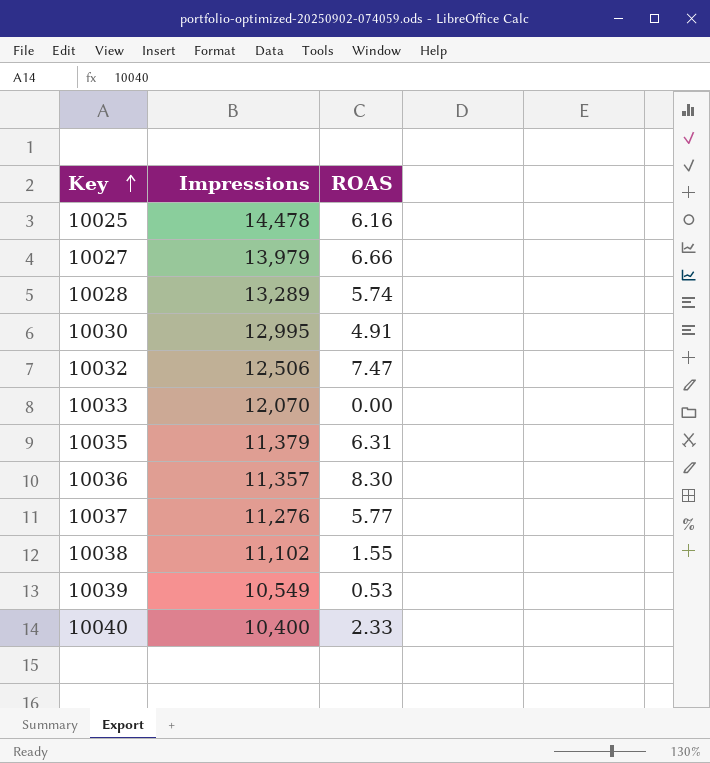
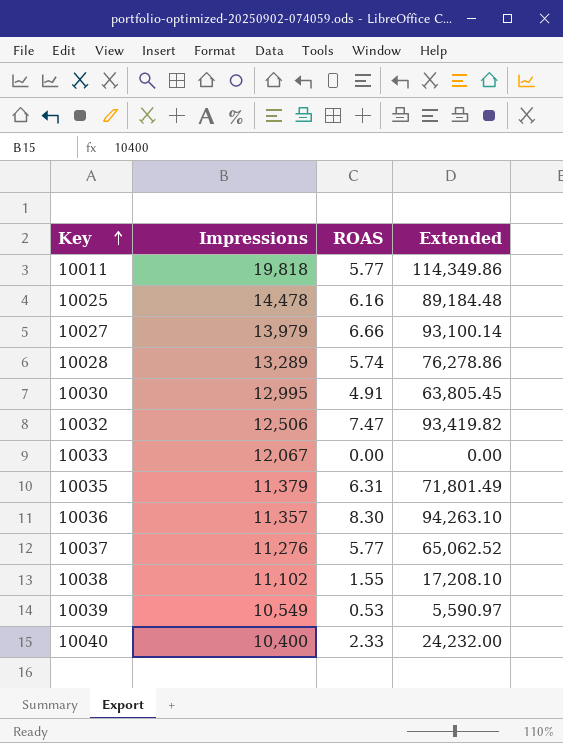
column Extended | formula: none -> [Impressions] * [ROAS]
row 10011: none -> 19,818 | 5.77 | 114,349.86
10033 | Impressions: 12,070 -> 12,067

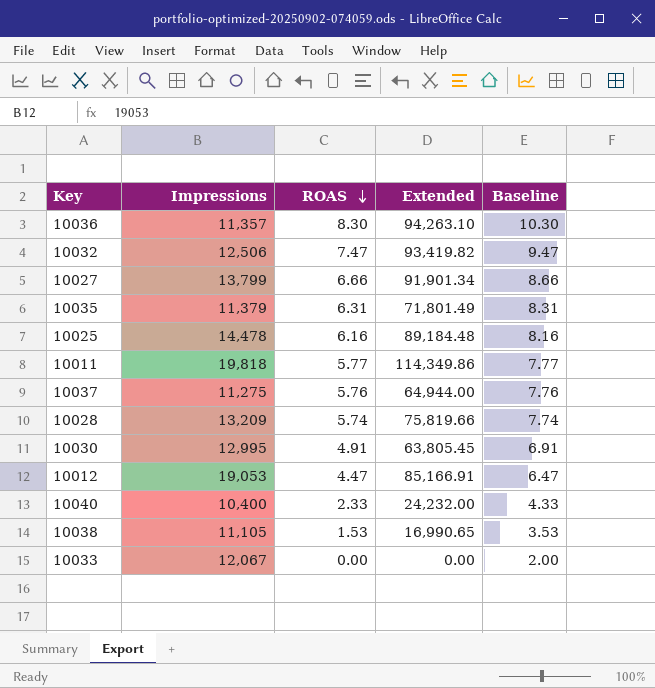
row order: Key ascending -> ROAS descending
column Baseline | formula: none -> [ROAS] + 2
row 10039: 10,549 | 0.53 | 5,590.97 -> none
10027 | Impressions: 13,979 -> 13,799
10027 | Extended: 93,100.14 -> 91,901.34
10037 | Impressions: 11,276 -> 11,275
10037 | ROAS: 5.77 -> 5.76
10037 | Extended: 65,062.52 -> 64,944.00
10028 | Impressions: 13,289 -> 13,209
10028 | Extended: 76,278.86 -> 75,819.66
row 10012: none -> 19,053 | 4.47 | 85,166.91 | 6.47
10038 | Impressions: 11,102 -> 11,105
10038 | ROAS: 1.55 -> 1.53
10038 | Extended: 17,208.10 -> 16,990.65

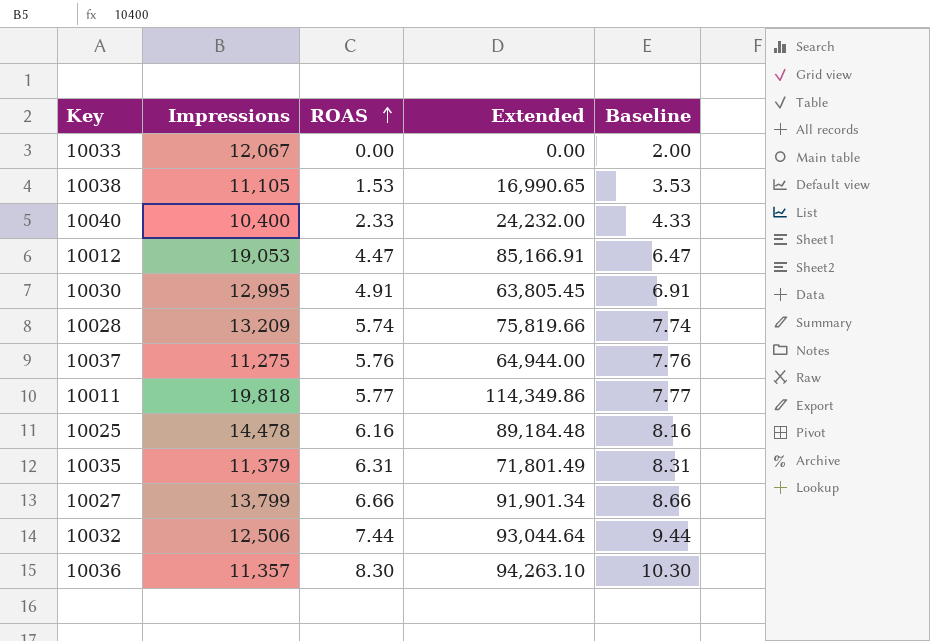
row order: ROAS descending -> ROAS ascending
10032 | ROAS: 7.47 -> 7.44
10032 | Extended: 93,419.82 -> 93,044.64
10032 | Baseline: 9.47 -> 9.44

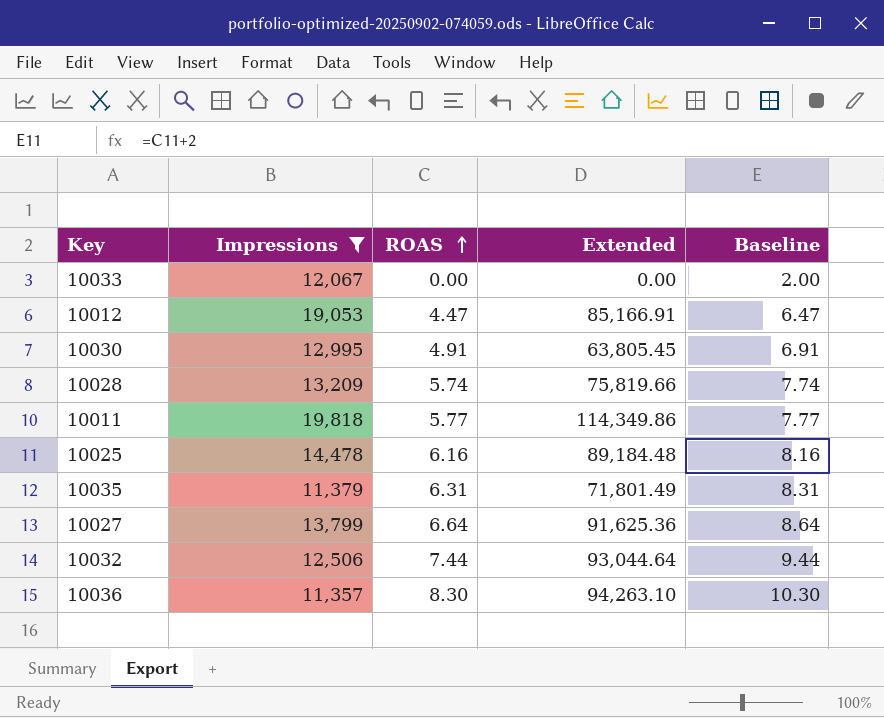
filter: none -> Impressions >= 11,357
10027 | ROAS: 6.66 -> 6.64
10027 | Extended: 91,901.34 -> 91,625.36
10027 | Baseline: 8.66 -> 8.64

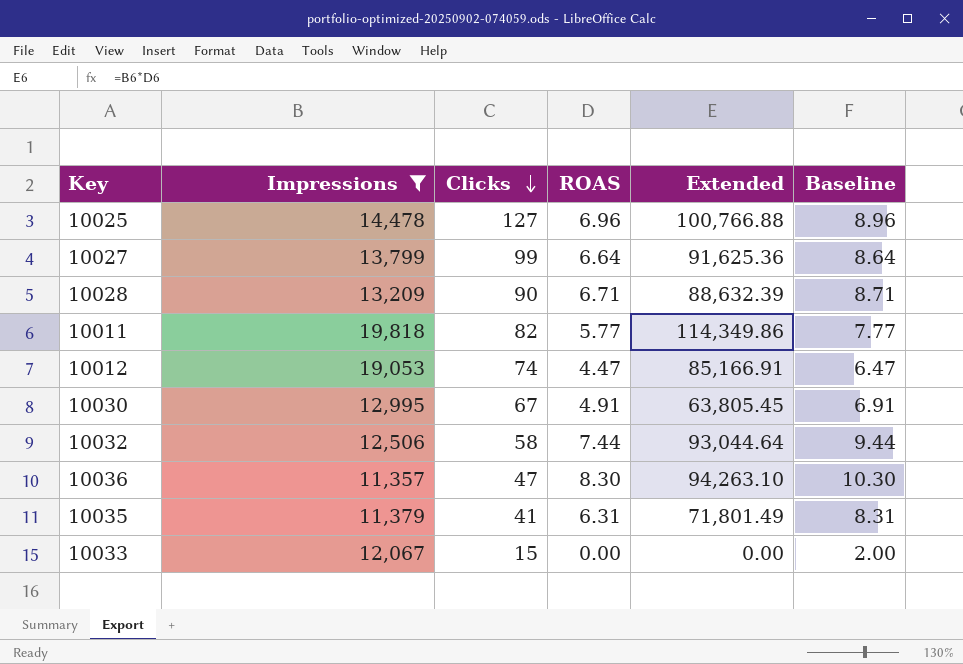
row order: ROAS ascending -> Clicks descending
column Clicks | position: none -> 3
10025 | ROAS: 6.16 -> 6.96
10025 | Extended: 89,184.48 -> 100,766.88
10025 | Baseline: 8.16 -> 8.96
10028 | ROAS: 5.74 -> 6.71
10028 | Extended: 75,819.66 -> 88,632.39
10028 | Baseline: 7.74 -> 8.71

